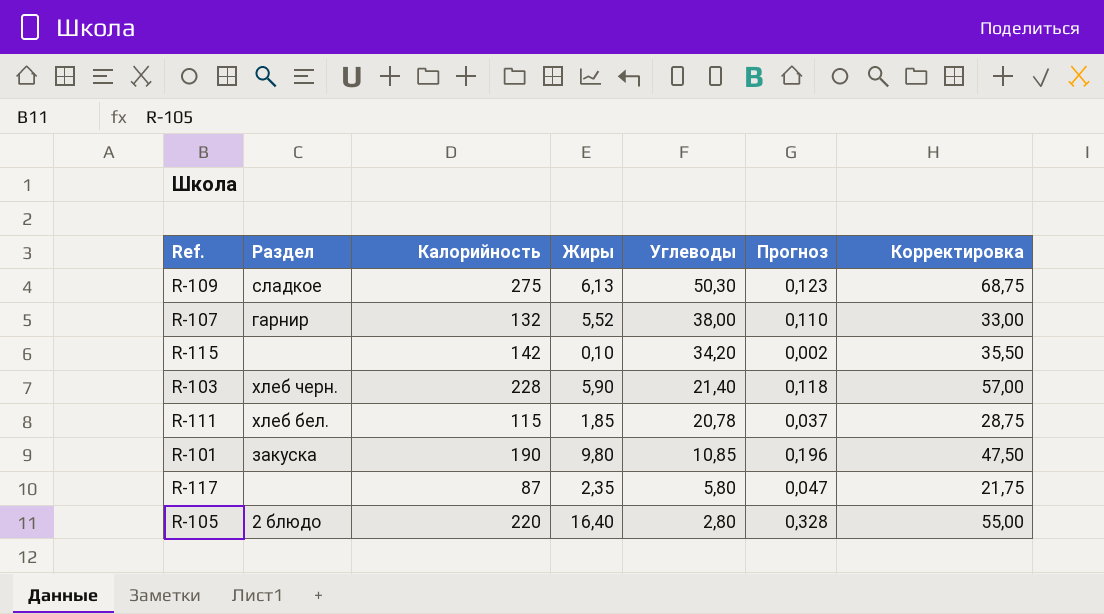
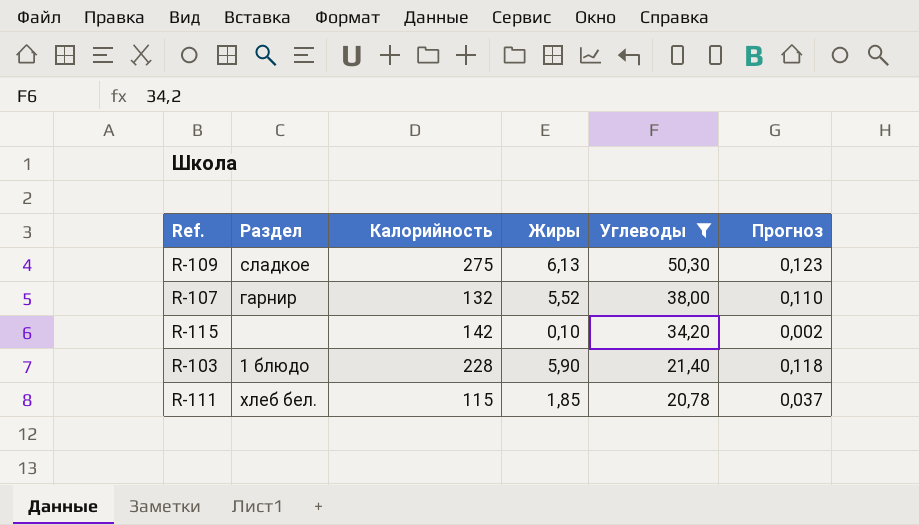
filter: none -> Углеводы >= 20,78
column Корректировка | formula: [Калорийность] * 0,25 -> none
R-103 | Раздел: хлеб черн. -> 1 блюдо

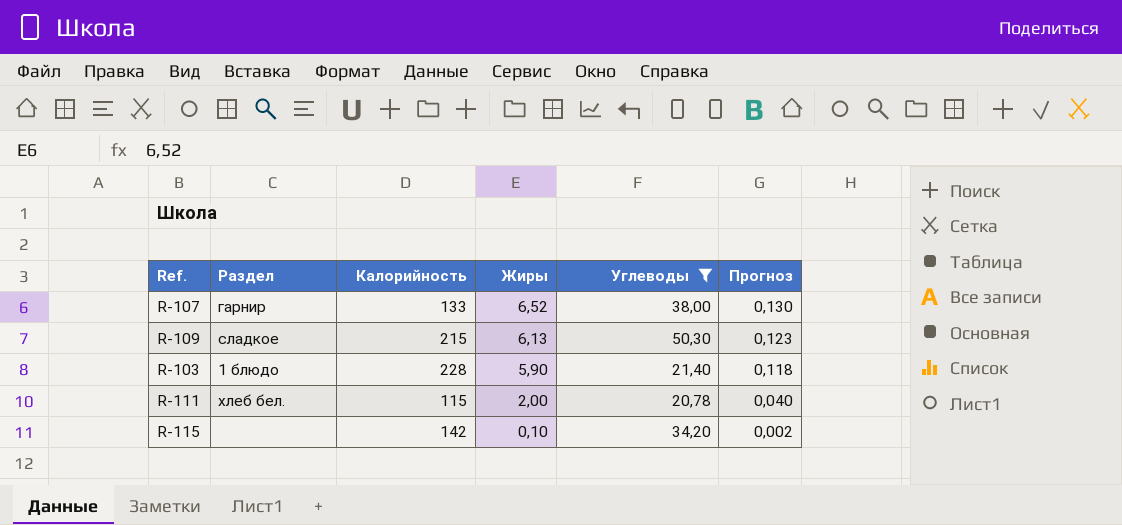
row order: Углеводы descending -> Жиры descending
R-107 | Калорийность: 132 -> 133
R-107 | Жиры: 5,52 -> 6,52
R-107 | Прогноз: 0,110 -> 0,130
R-109 | Калорийность: 275 -> 215
R-111 | Жиры: 1,85 -> 2,00
R-111 | Прогноз: 0,037 -> 0,040

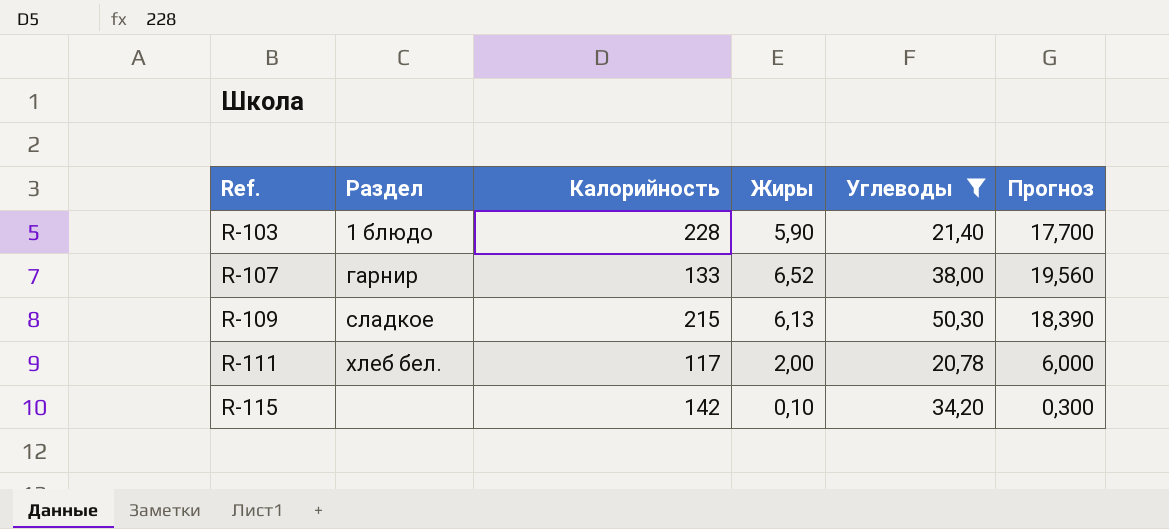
row order: Жиры descending -> Ref. ascending
column Прогноз | formula: [Жиры] * 0,02 -> [Жиры] * 3
R-111 | Калорийность: 115 -> 117

